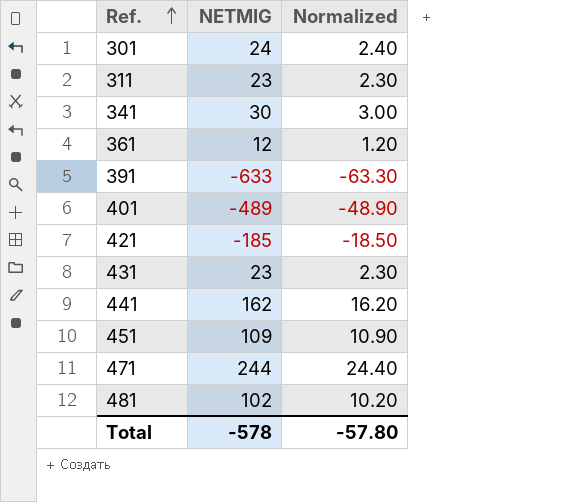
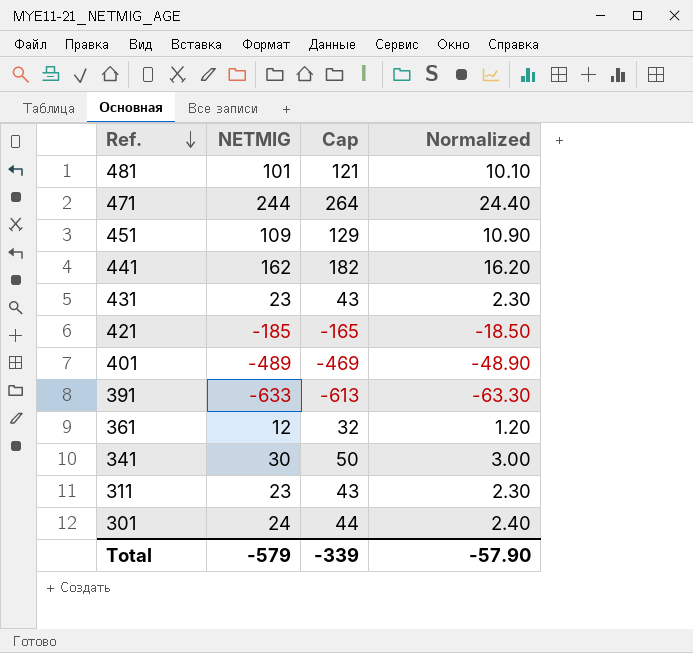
row order: Ref. ascending -> Ref. descending
column Cap | formula: none -> [NETMIG] + 20
481 | NETMIG: 102 -> 101
481 | Normalized: 10.20 -> 10.10
Total | NETMIG: -578 -> -579
Total | Normalized: -57.80 -> -57.90

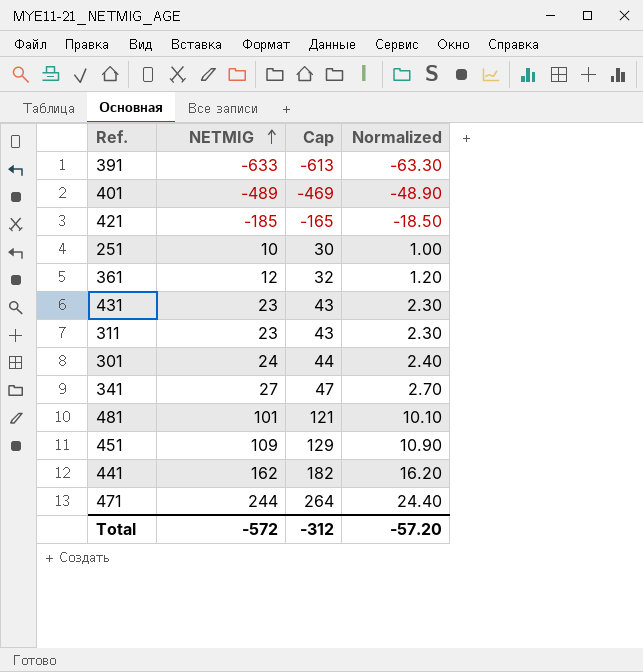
row order: Ref. descending -> NETMIG ascending
row 251: none -> 10 | 30 | 1.00
341 | NETMIG: 30 -> 27
341 | Cap: 50 -> 47
341 | Normalized: 3.00 -> 2.70
Total | NETMIG: -579 -> -572
Total | Cap: -339 -> -312
Total | Normalized: -57.90 -> -57.20

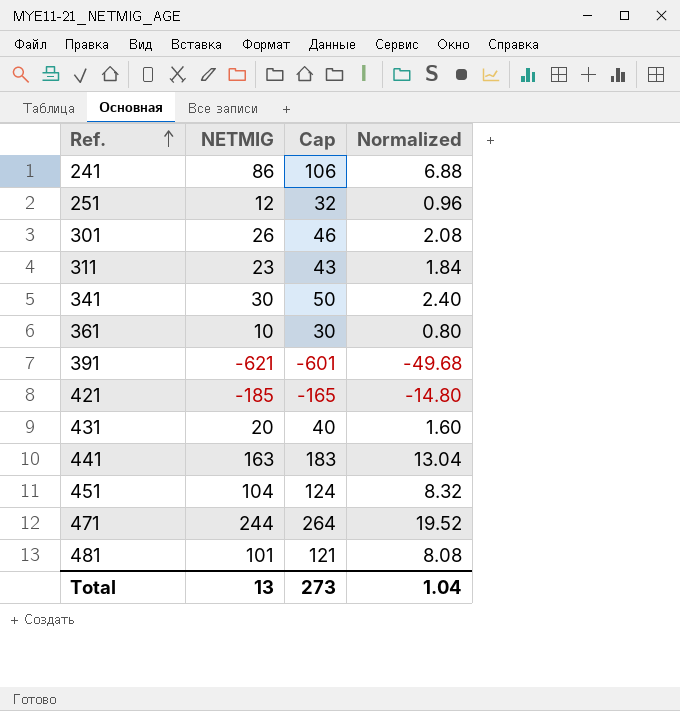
row order: NETMIG ascending -> Ref. ascending
column Normalized | formula: [NETMIG] * 0.1 -> [NETMIG] * 0.08
row 401: -489 | -469 | -48.90 -> none
row 241: none -> 86 | 106 | 6.88
251 | NETMIG: 10 -> 12
251 | Cap: 30 -> 32
301 | NETMIG: 24 -> 26
301 | Cap: 44 -> 46
341 | NETMIG: 27 -> 30
341 | Cap: 47 -> 50
361 | NETMIG: 12 -> 10
361 | Cap: 32 -> 30
391 | NETMIG: -633 -> -621
391 | Cap: -613 -> -601
431 | NETMIG: 23 -> 20
431 | Cap: 43 -> 40
441 | NETMIG: 162 -> 163
441 | Cap: 182 -> 183
451 | NETMIG: 109 -> 104
451 | Cap: 129 -> 124
Total | NETMIG: -572 -> 13
Total | Cap: -312 -> 273
Total | Normalized: -57.20 -> 1.04

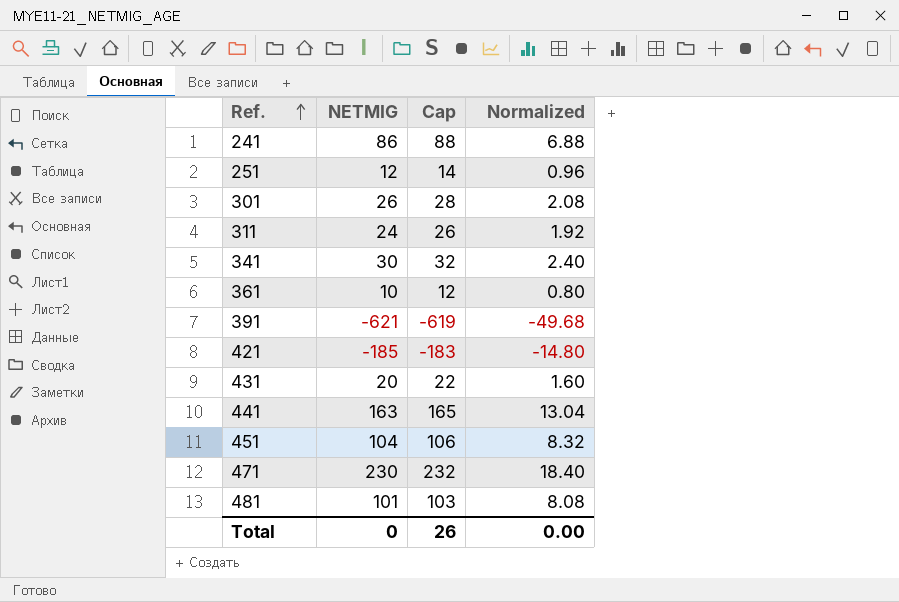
column Cap | formula: [NETMIG] + 20 -> [NETMIG] + 2
311 | NETMIG: 23 -> 24
311 | Normalized: 1.84 -> 1.92
471 | NETMIG: 244 -> 230
471 | Normalized: 19.52 -> 18.40
Total | NETMIG: 13 -> 0
Total | Cap: 273 -> 26
Total | Normalized: 1.04 -> 0.00

